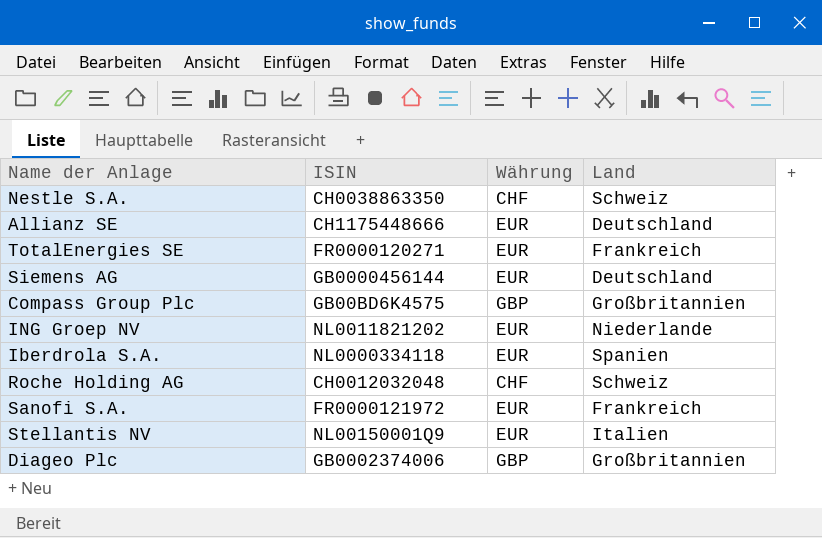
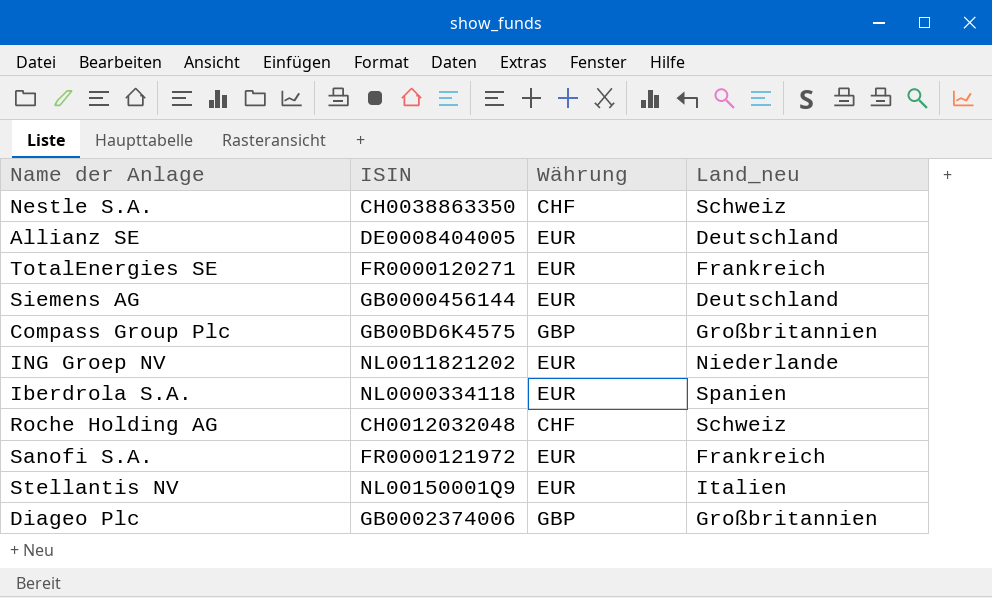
column name: Land -> Land_neu
Allianz SE | ISIN: CH1175448666 -> DE0008404005

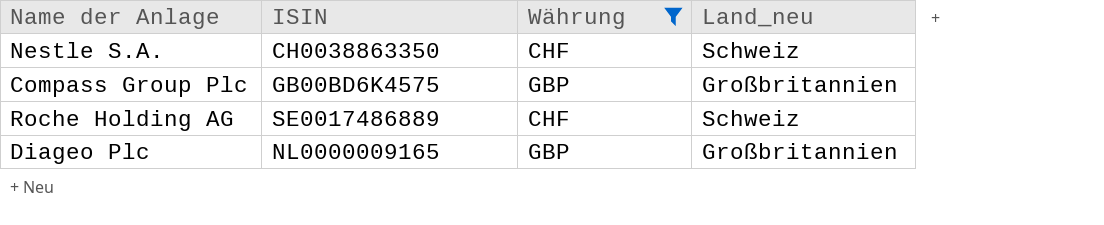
filter: none -> Währung != EUR
Roche Holding AG | ISIN: CH0012032048 -> SE0017486889
Diageo Plc | ISIN: GB0002374006 -> NL0000009165

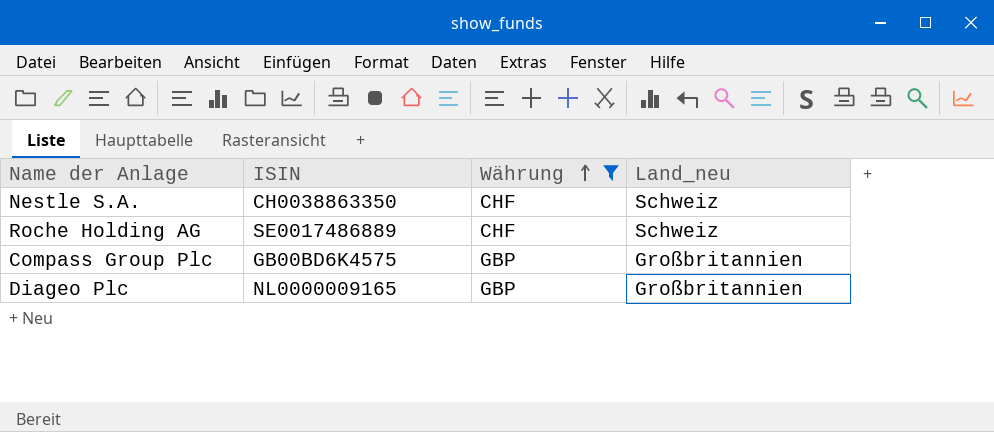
row order: none -> Währung ascending

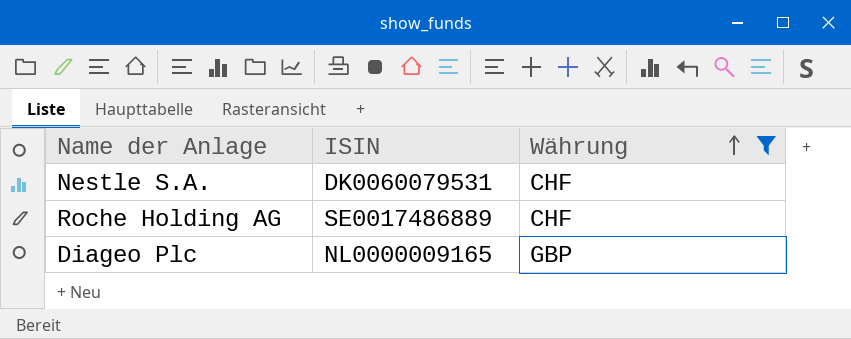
column Land_neu | position: 4 -> none
row Compass Group Plc: GB00BD6K4575 | GBP | Großbritannien -> none
Nestle S.A. | ISIN: CH0038863350 -> DK0060079531

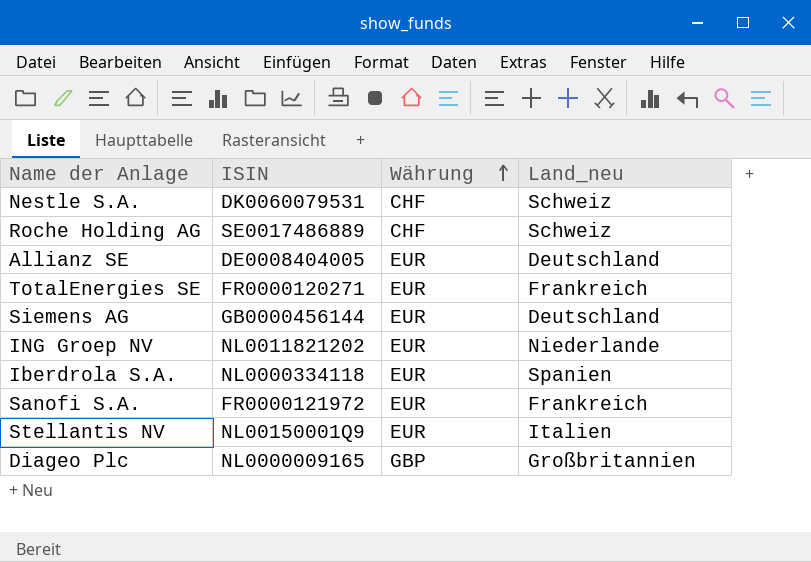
filter: Währung != EUR -> none
column Land_neu | position: none -> 4

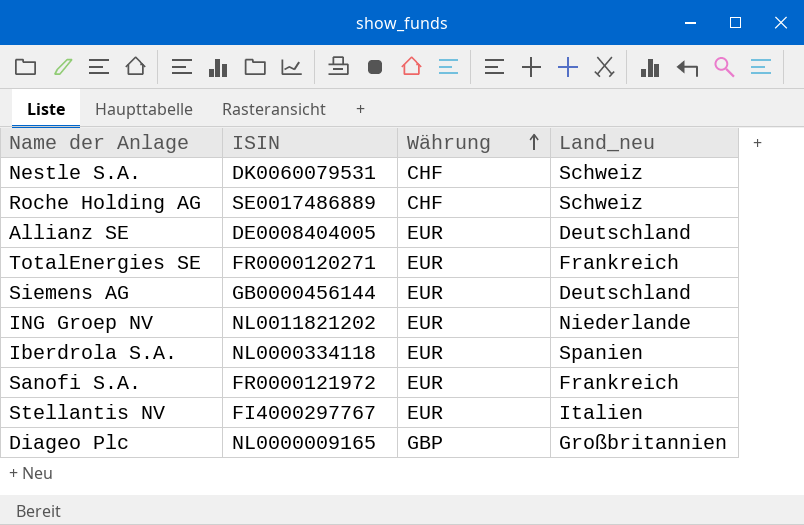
Stellantis NV | ISIN: NL00150001Q9 -> FI4000297767

